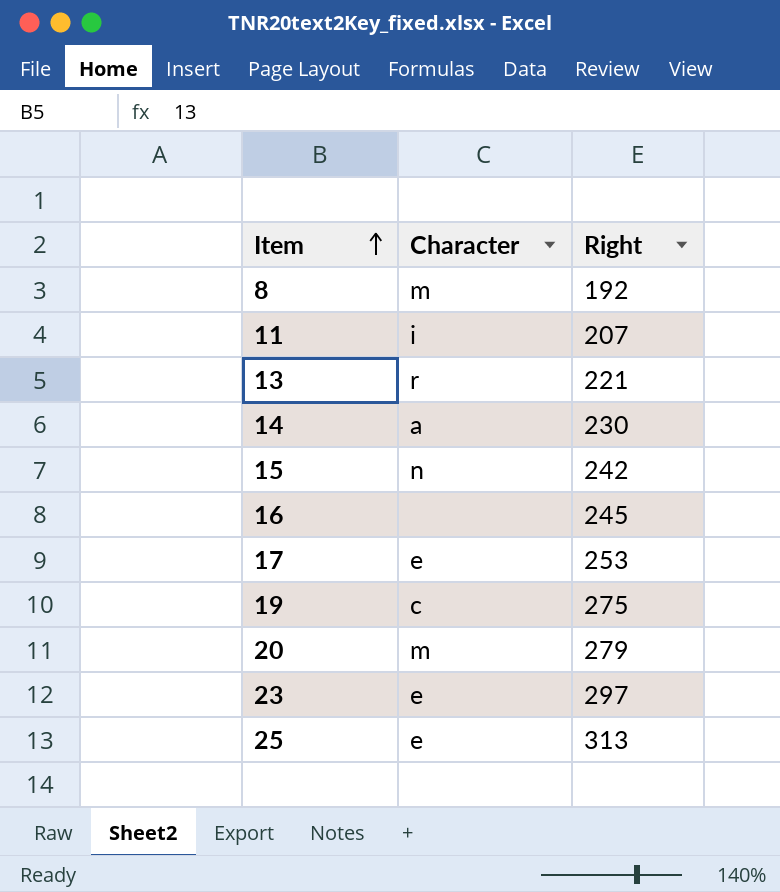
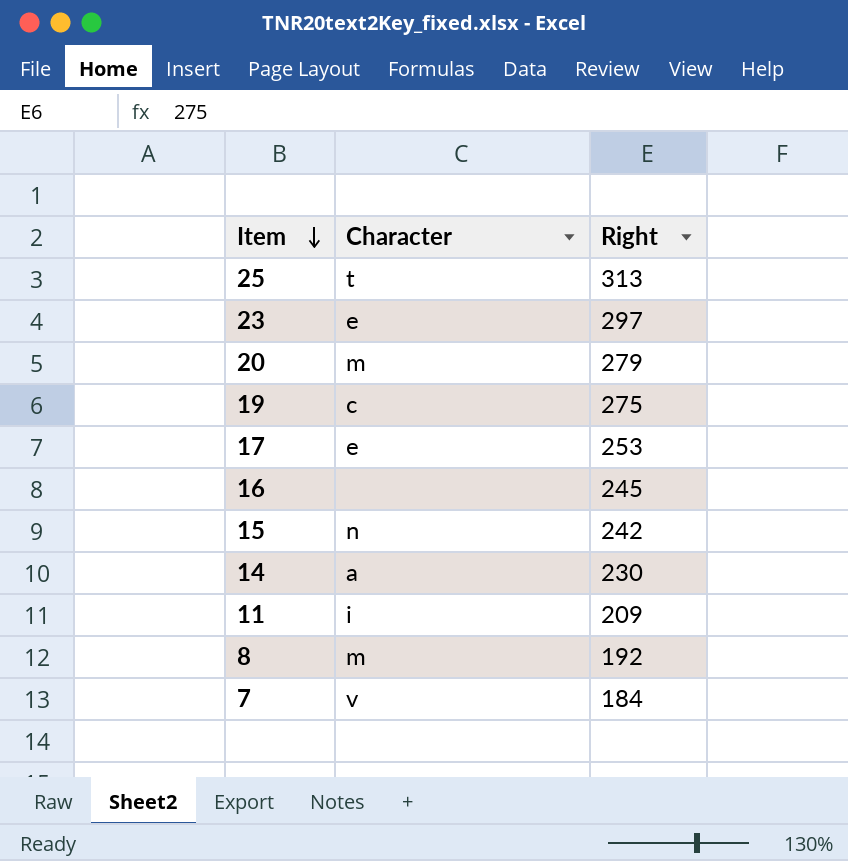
row order: Item ascending -> Item descending
row 13: r | 221 -> none
25 | Character: e -> t
11 | Right: 207 -> 209
row 7: none -> v | 184

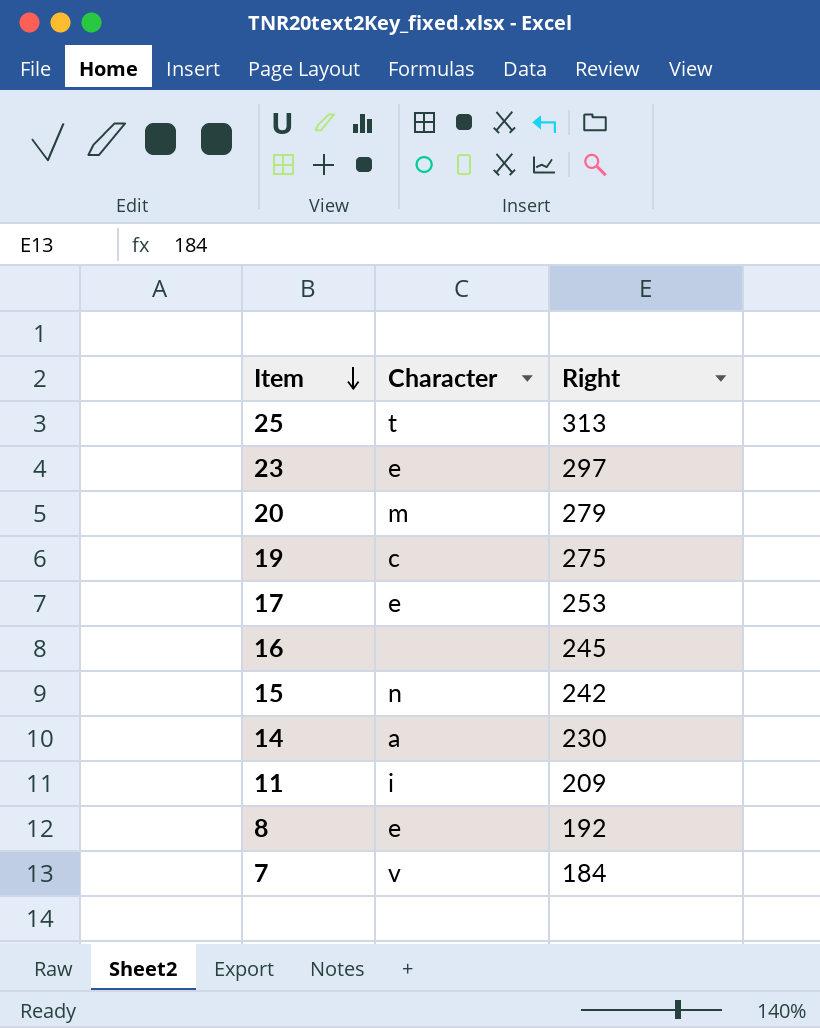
8 | Character: m -> e

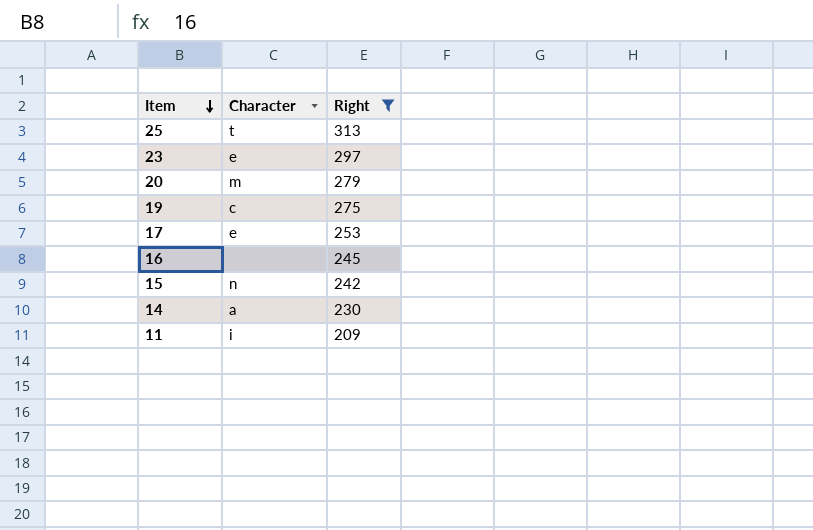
filter: none -> Right >= 209

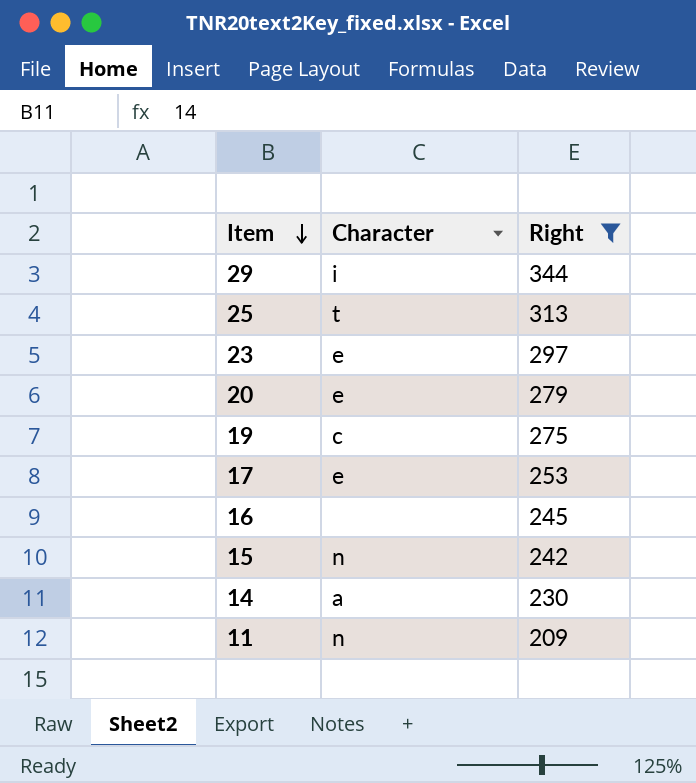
row 29: none -> i | 344
20 | Character: m -> e
11 | Character: i -> n

